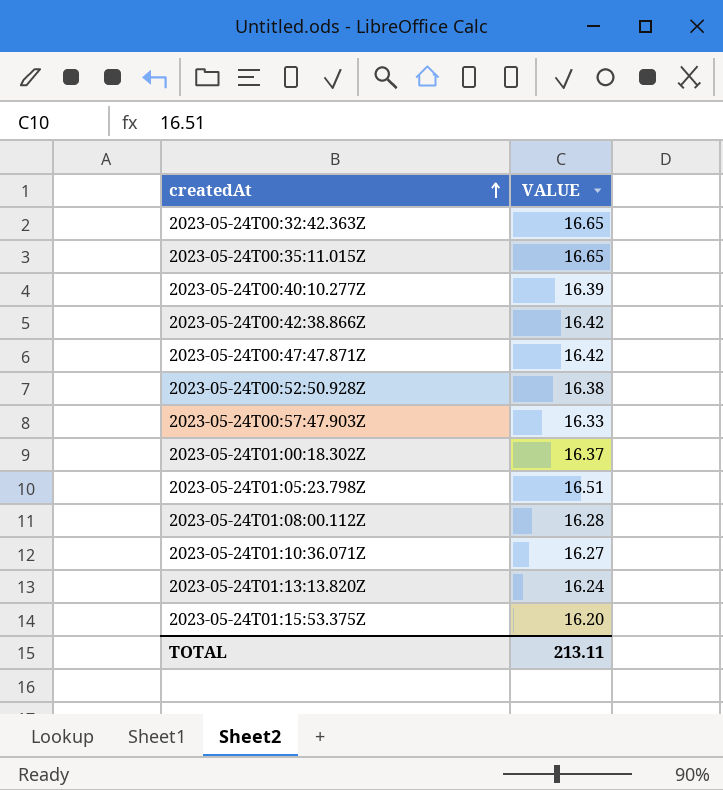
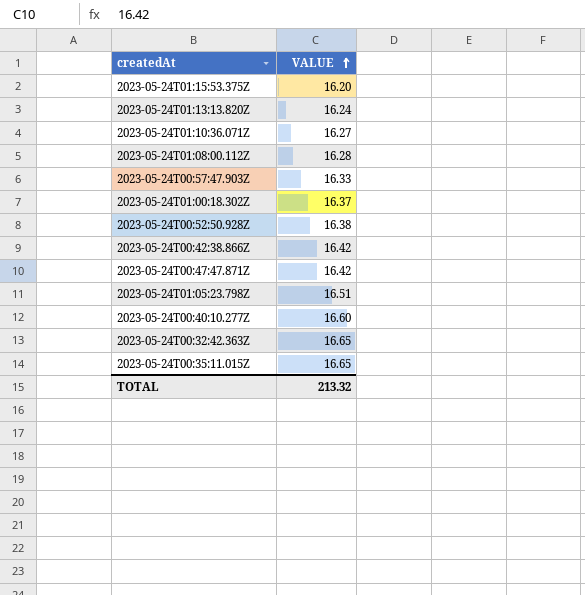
row order: createdAt ascending -> VALUE ascending
2023-05-24T00:40:10.277Z | VALUE: 16.39 -> 16.60
TOTAL | VALUE: 213.11 -> 213.32

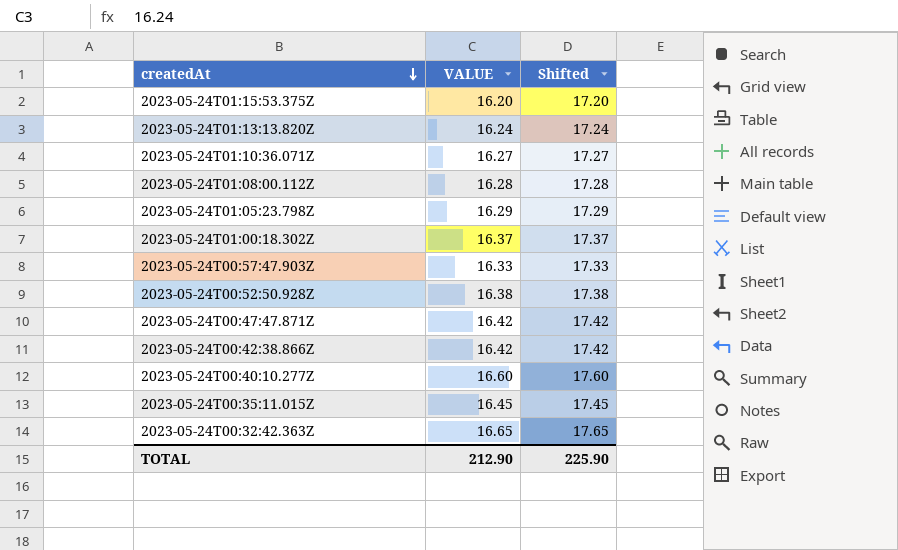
row order: VALUE ascending -> createdAt descending
column Shifted | formula: none -> [VALUE] + 1
2023-05-24T01:05:23.798Z | VALUE: 16.51 -> 16.29
2023-05-24T00:35:11.015Z | VALUE: 16.65 -> 16.45
TOTAL | VALUE: 213.32 -> 212.90

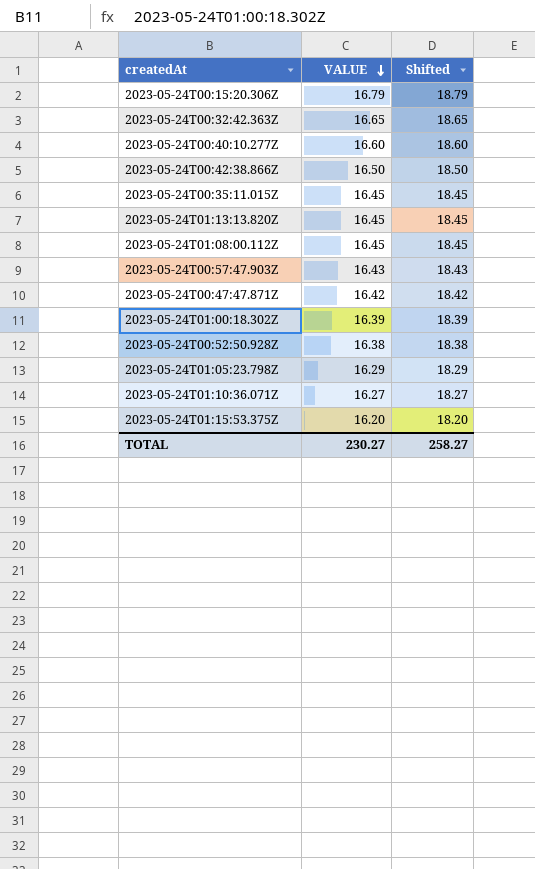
row order: createdAt descending -> VALUE descending
column Shifted | formula: [VALUE] + 1 -> [VALUE] + 2
row 2023-05-24T00:15:20.306Z: none -> 16.79 | 18.79
2023-05-24T00:42:38.866Z | VALUE: 16.42 -> 16.50
2023-05-24T01:13:13.820Z | VALUE: 16.24 -> 16.45
2023-05-24T01:08:00.112Z | VALUE: 16.28 -> 16.45
2023-05-24T00:57:47.903Z | VALUE: 16.33 -> 16.43
2023-05-24T01:00:18.302Z | VALUE: 16.37 -> 16.39
TOTAL | VALUE: 212.90 -> 230.27
TOTAL | Shifted: 225.90 -> 258.27

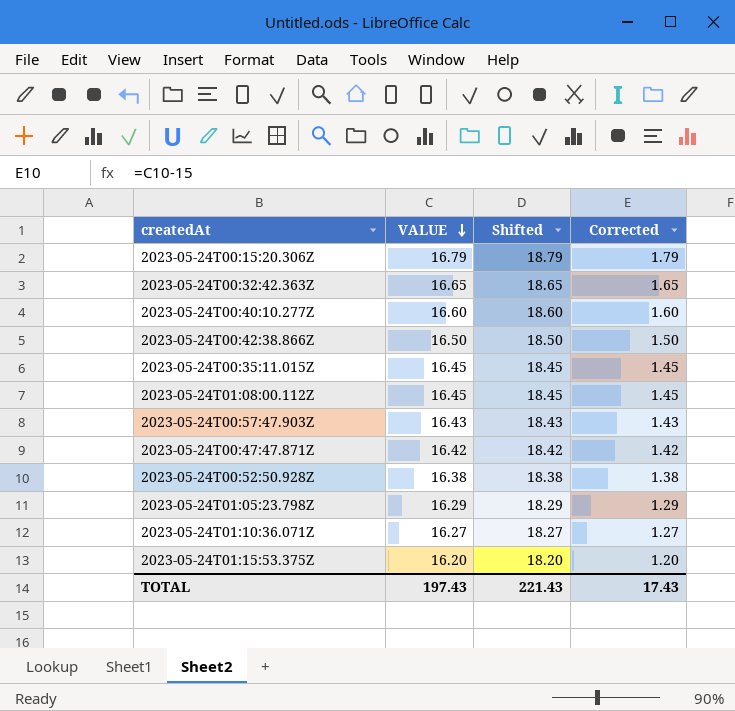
column Corrected | formula: none -> [VALUE] - 15
row 2023-05-24T01:13:13.820Z: 16.45 | 18.45 -> none
row 2023-05-24T01:00:18.302Z: 16.39 | 18.39 -> none
TOTAL | VALUE: 230.27 -> 197.43
TOTAL | Shifted: 258.27 -> 221.43

